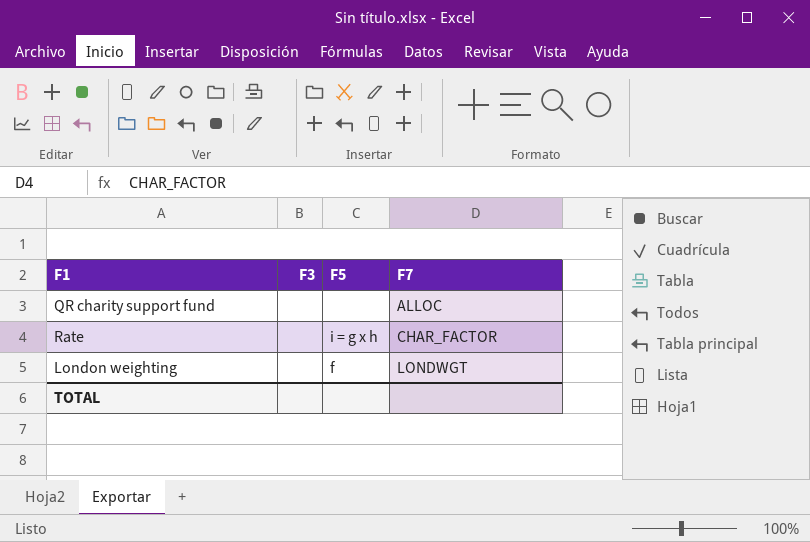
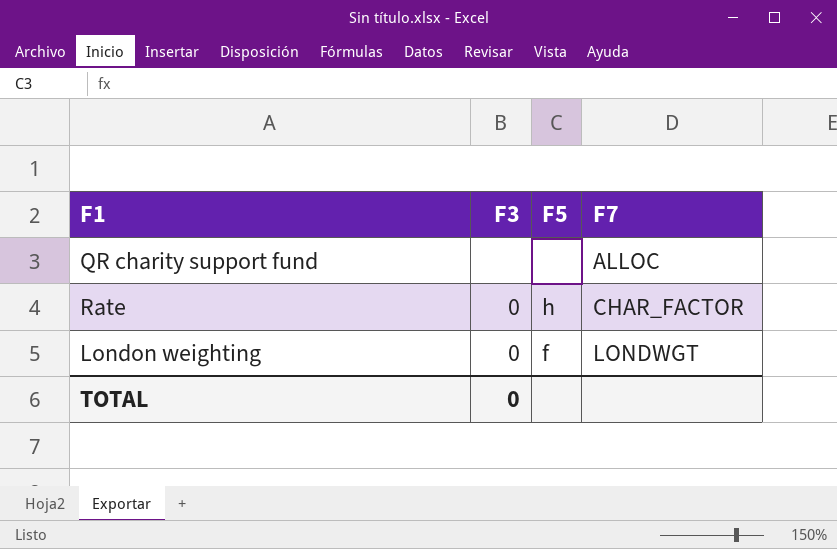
Rate | F3: none -> 0
Rate | F5: i = g x h -> h
London weighting | F3: none -> 0
TOTAL | F3: none -> 0

